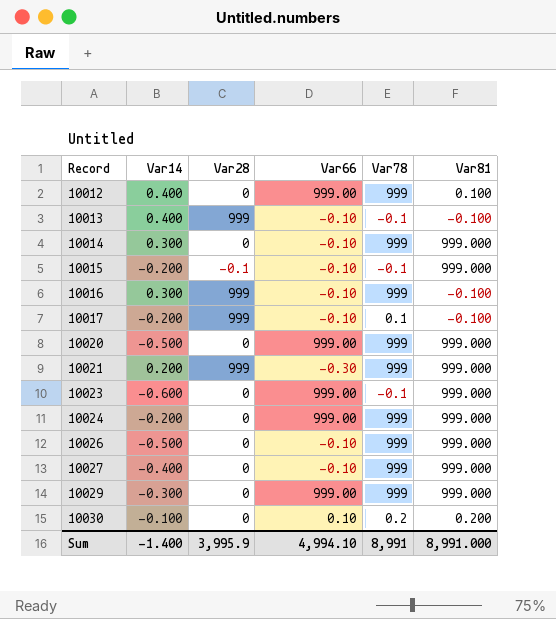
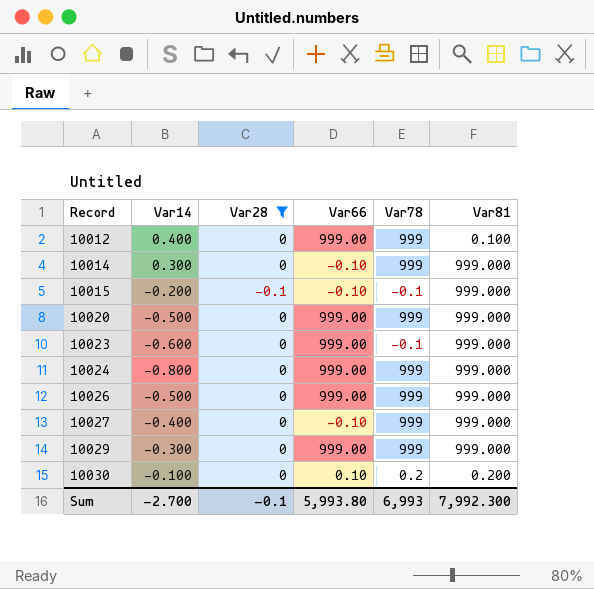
filter: none -> Var28 != 999
10024 | Var14: -0.200 -> -0.800
10026 | Var66: -0.10 -> 999.00
Sum | Var14: -1.400 -> -2.700
Sum | Var28: 3,995.9 -> -0.1
Sum | Var66: 4,994.10 -> 5,993.80
Sum | Var78: 8,991 -> 6,993
Sum | Var81: 8,991.000 -> 7,992.300

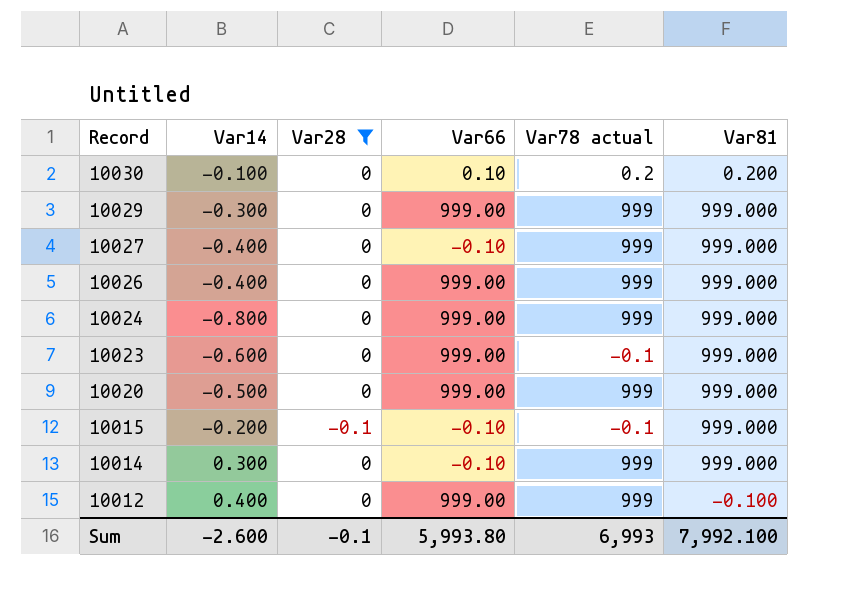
row order: Record ascending -> Record descending
column name: Var78 -> Var78 actual
10026 | Var14: -0.500 -> -0.400
10012 | Var81: 0.100 -> -0.100
Sum | Var14: -2.700 -> -2.600
Sum | Var81: 7,992.300 -> 7,992.100

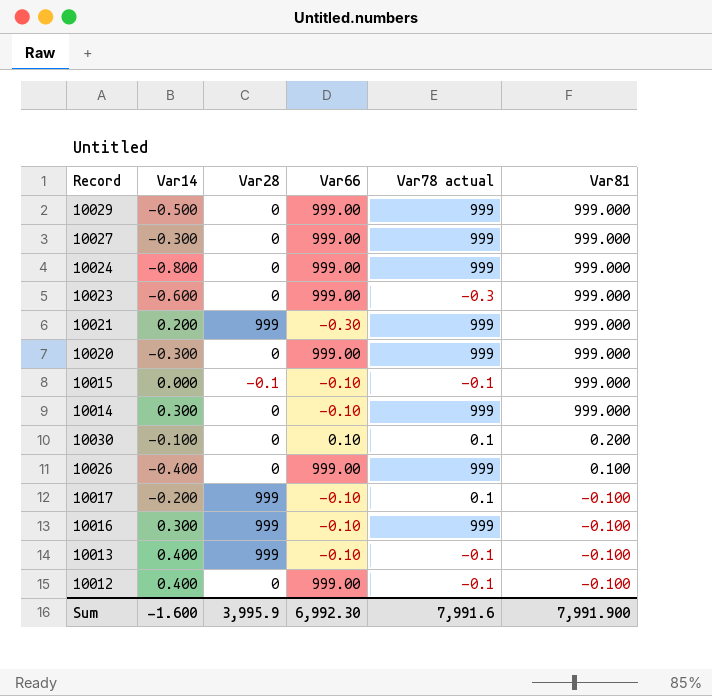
filter: Var28 != 999 -> none
row order: Record descending -> Var81 descending
10029 | Var14: -0.300 -> -0.500
10027 | Var14: -0.400 -> -0.300
10027 | Var66: -0.10 -> 999.00
10023 | Var78 actual: -0.1 -> -0.3
10020 | Var14: -0.500 -> -0.300
10015 | Var14: -0.200 -> 0.000
10030 | Var78 actual: 0.2 -> 0.1
10026 | Var81: 999.000 -> 0.100
10012 | Var78 actual: 999 -> -0.1
Sum | Var14: -2.600 -> -1.600
Sum | Var28: -0.1 -> 3,995.9
Sum | Var66: 5,993.80 -> 6,992.30
Sum | Var78 actual: 6,993 -> 7,991.6
Sum | Var81: 7,992.100 -> 7,991.900

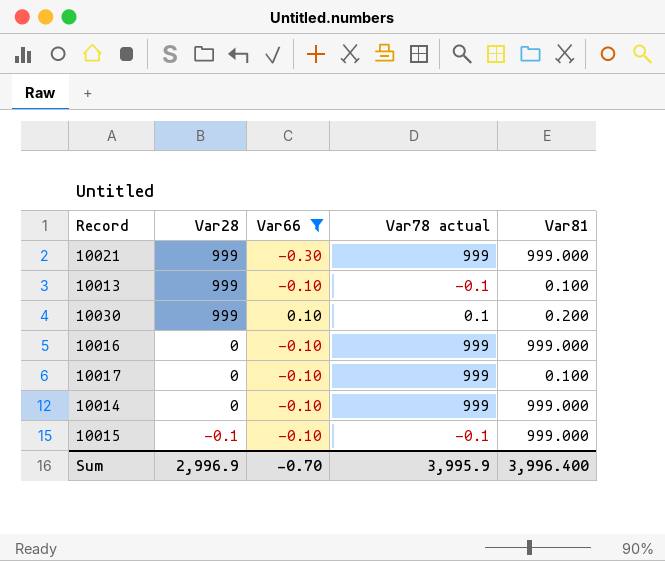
filter: none -> Var66 != 999.00
row order: Var81 descending -> Var28 descending
column Var14 | position: 2 -> none
10013 | Var81: -0.100 -> 0.100
10030 | Var28: 0 -> 999
10016 | Var28: 999 -> 0
10016 | Var81: -0.100 -> 999.000
10017 | Var28: 999 -> 0
10017 | Var78 actual: 0.1 -> 999
10017 | Var81: -0.100 -> 0.100
Sum | Var28: 3,995.9 -> 2,996.9
Sum | Var66: 6,992.30 -> -0.70
Sum | Var78 actual: 7,991.6 -> 3,995.9
Sum | Var81: 7,991.900 -> 3,996.400

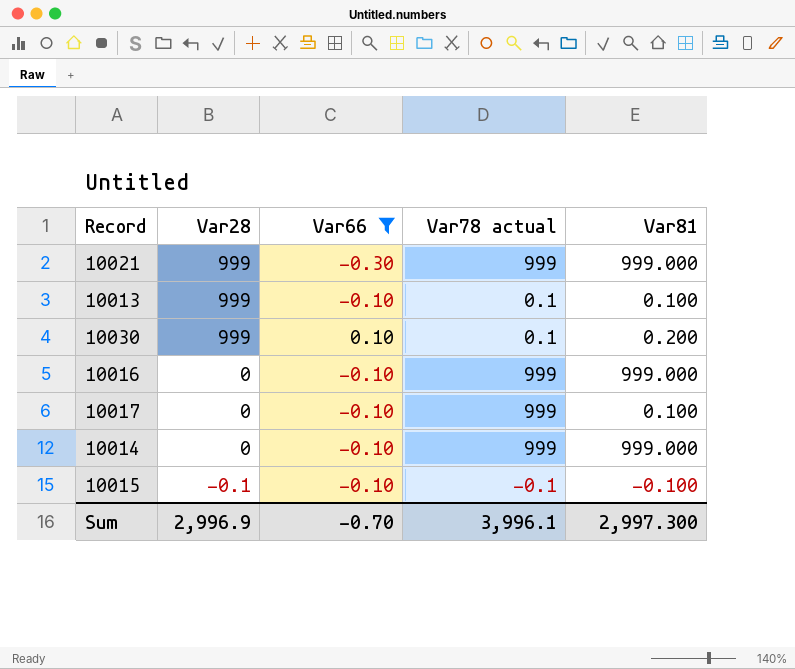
10013 | Var78 actual: -0.1 -> 0.1
10015 | Var81: 999.000 -> -0.100
Sum | Var78 actual: 3,995.9 -> 3,996.1
Sum | Var81: 3,996.400 -> 2,997.300

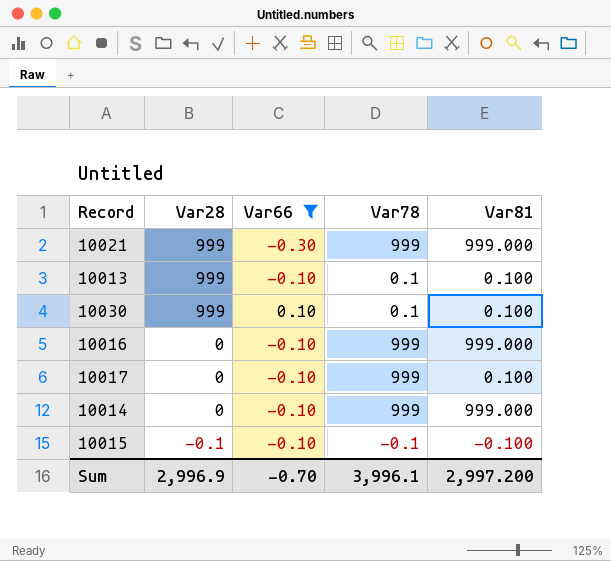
column name: Var78 actual -> Var78
10030 | Var81: 0.200 -> 0.100
Sum | Var81: 2,997.300 -> 2,997.200

